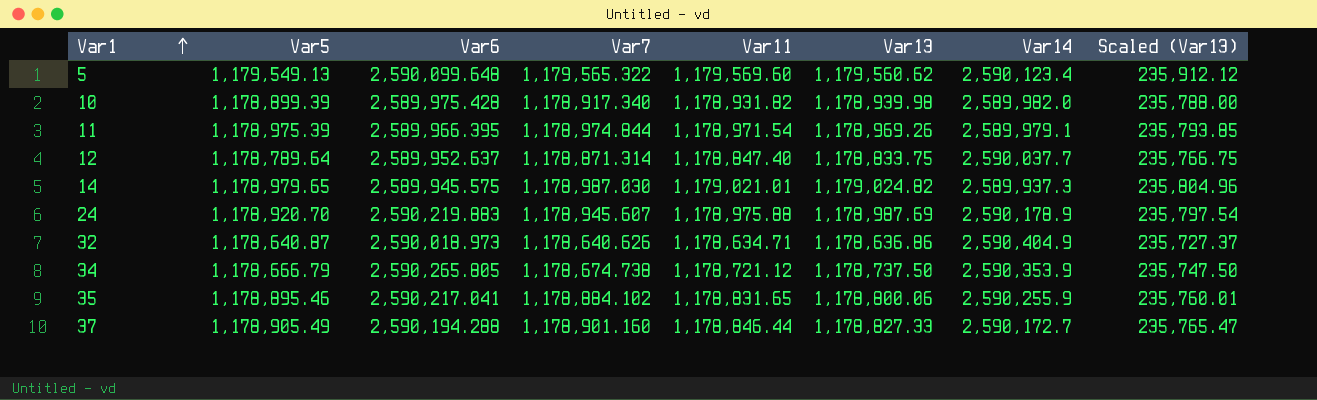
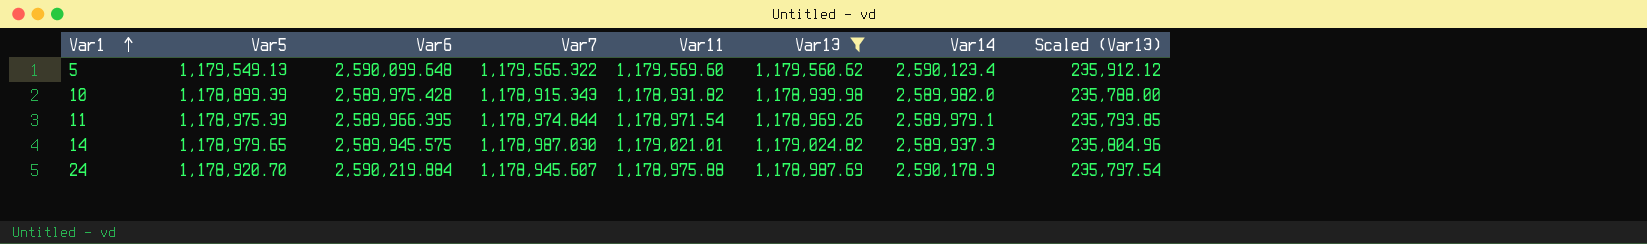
filter: none -> Var13 >= 1,178,939.98
10 | Var7: 1,178,917.340 -> 1,178,915.343
24 | Var6: 2,590,219.883 -> 2,590,219.884

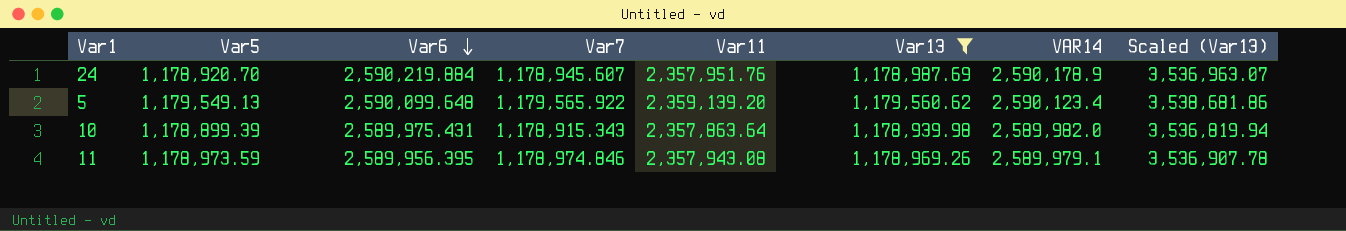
row order: Var1 ascending -> Var6 descending
column name: Var14 -> VAR14
column Scaled (Var13) | formula: [Var13] * 0.2 -> [Var13] * 3
row 14: 1,178,979.65 | 2,589,945.575 | 1,178,987.030 | 1,179,021.01 | 1,179,024.82 | 2,589,937.3 | 235,804.96 -> none
24 | Var11: 1,178,975.88 -> 2,357,951.76
5 | Var7: 1,179,565.322 -> 1,179,565.922
5 | Var11: 1,179,569.60 -> 2,359,139.20
10 | Var6: 2,589,975.428 -> 2,589,975.431
10 | Var11: 1,178,931.82 -> 2,357,863.64
11 | Var5: 1,178,975.39 -> 1,178,973.59
11 | Var6: 2,589,966.395 -> 2,589,956.395
11 | Var7: 1,178,974.844 -> 1,178,974.846
11 | Var11: 1,178,971.54 -> 2,357,943.08

